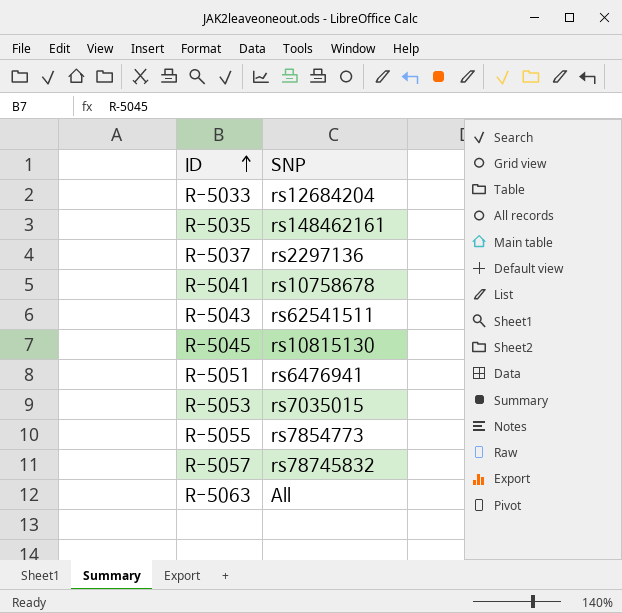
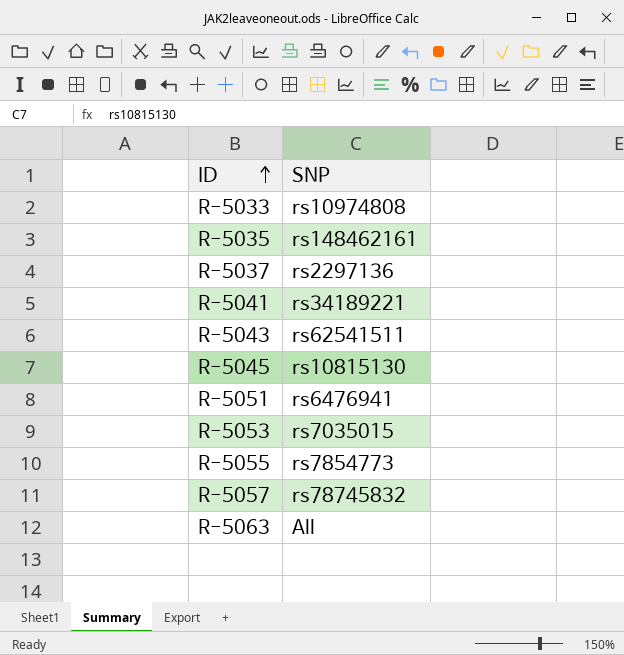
R-5033 | SNP: rs12684204 -> rs10974808
R-5041 | SNP: rs10758678 -> rs34189221

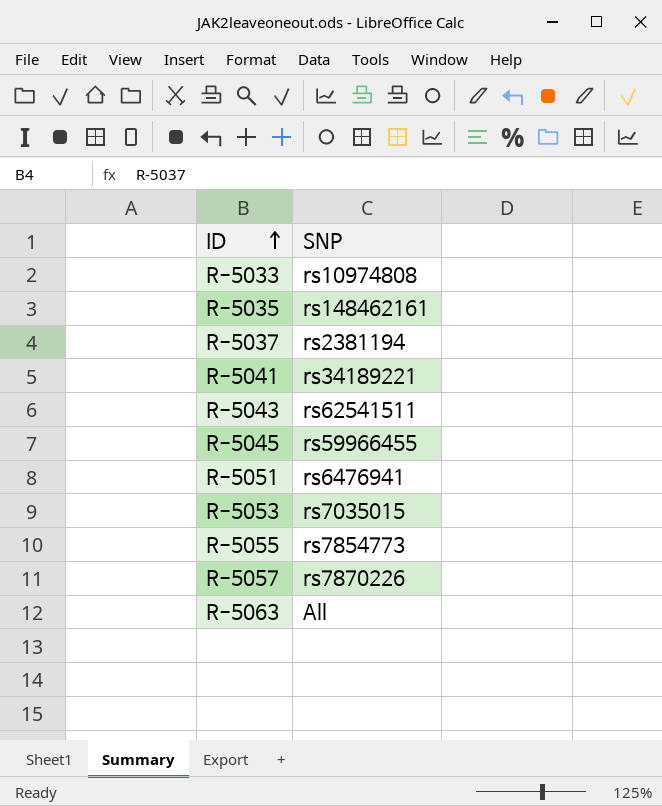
R-5037 | SNP: rs2297136 -> rs2381194
R-5045 | SNP: rs10815130 -> rs59966455
R-5057 | SNP: rs78745832 -> rs7870226

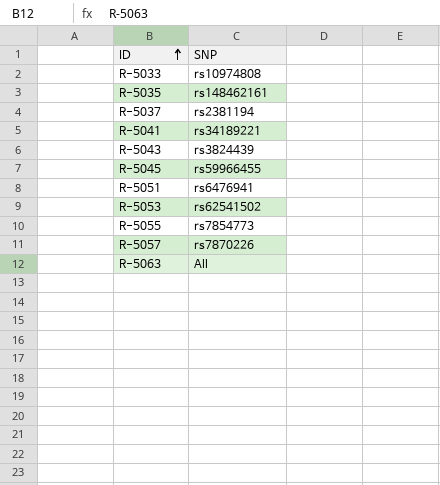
R-5043 | SNP: rs62541511 -> rs3824439
R-5053 | SNP: rs7035015 -> rs62541502

